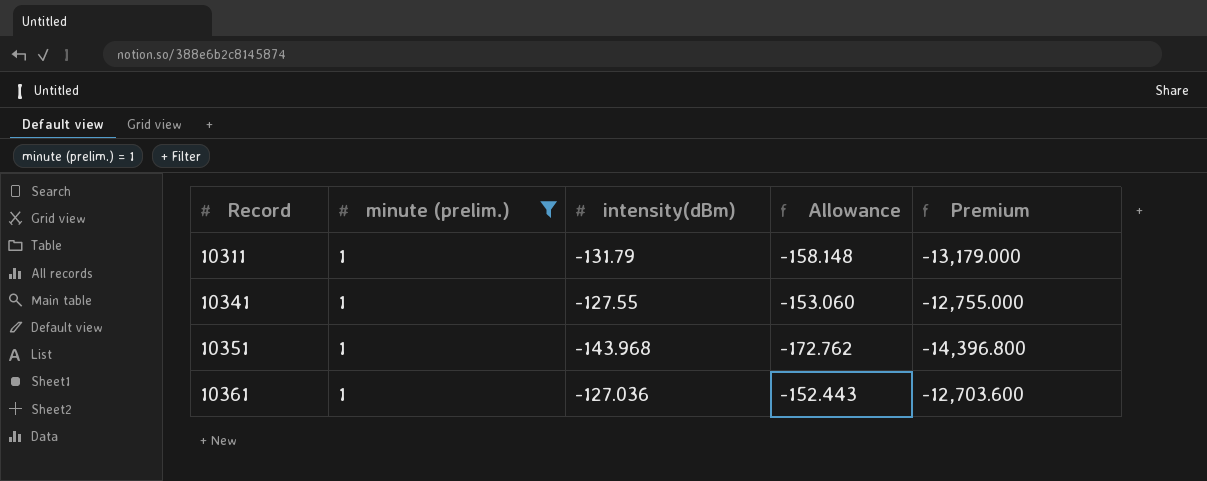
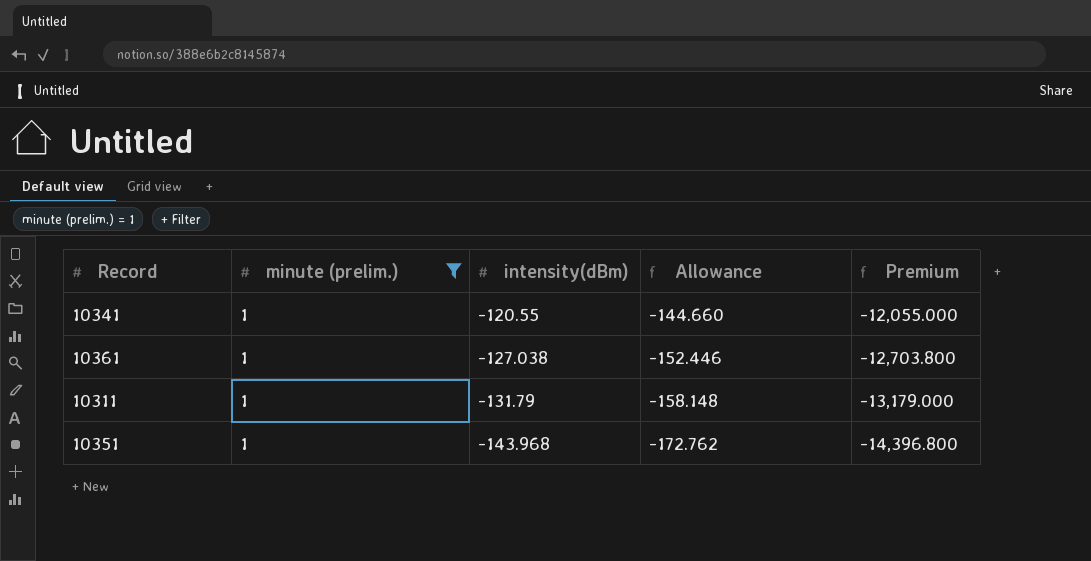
row order: Record ascending -> intensity(dBm) descending
10341 | intensity(dBm): -127.55 -> -120.55
10341 | Allowance: -153.060 -> -144.660
10341 | Premium: -12,755.000 -> -12,055.000
10361 | intensity(dBm): -127.036 -> -127.038
10361 | Allowance: -152.443 -> -152.446
10361 | Premium: -12,703.600 -> -12,703.800

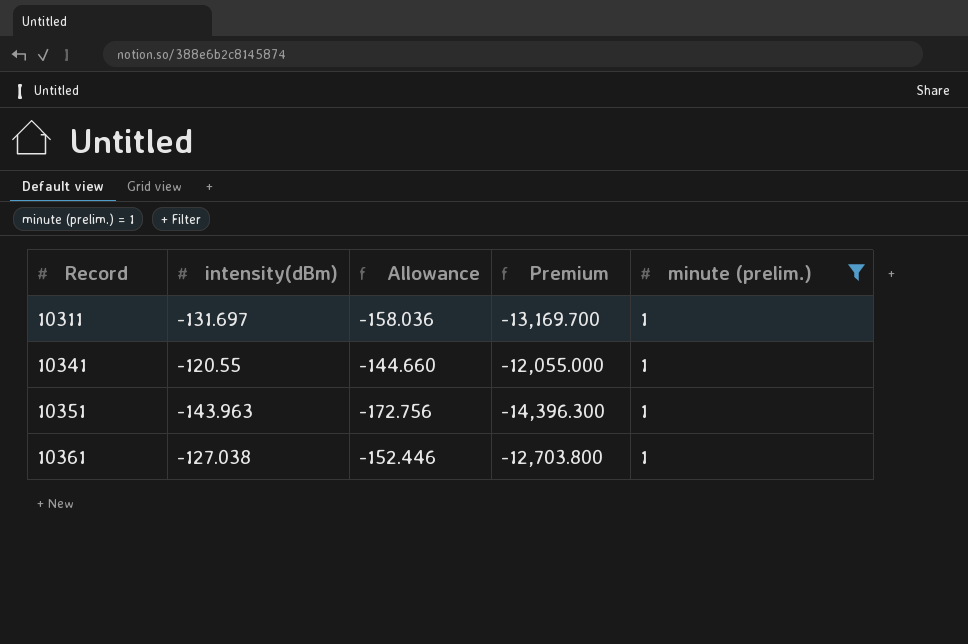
row order: intensity(dBm) descending -> Record ascending
column minute (prelim.) | position: 2 -> 5
10311 | intensity(dBm): -131.79 -> -131.697
10311 | Allowance: -158.148 -> -158.036
10311 | Premium: -13,179.000 -> -13,169.700
10351 | intensity(dBm): -143.968 -> -143.963
10351 | Allowance: -172.762 -> -172.756
10351 | Premium: -14,396.800 -> -14,396.300

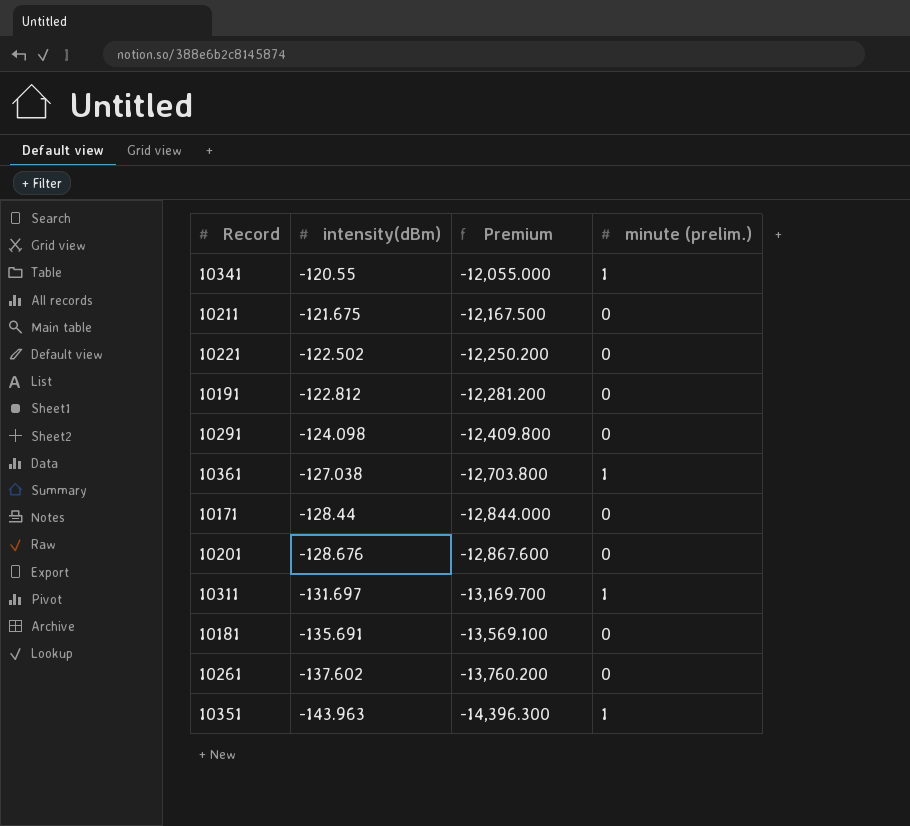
filter: minute (prelim.) = 1 -> none
row order: Record ascending -> intensity(dBm) descending
column Allowance | formula: [intensity(dBm)] * 1.2 -> none

